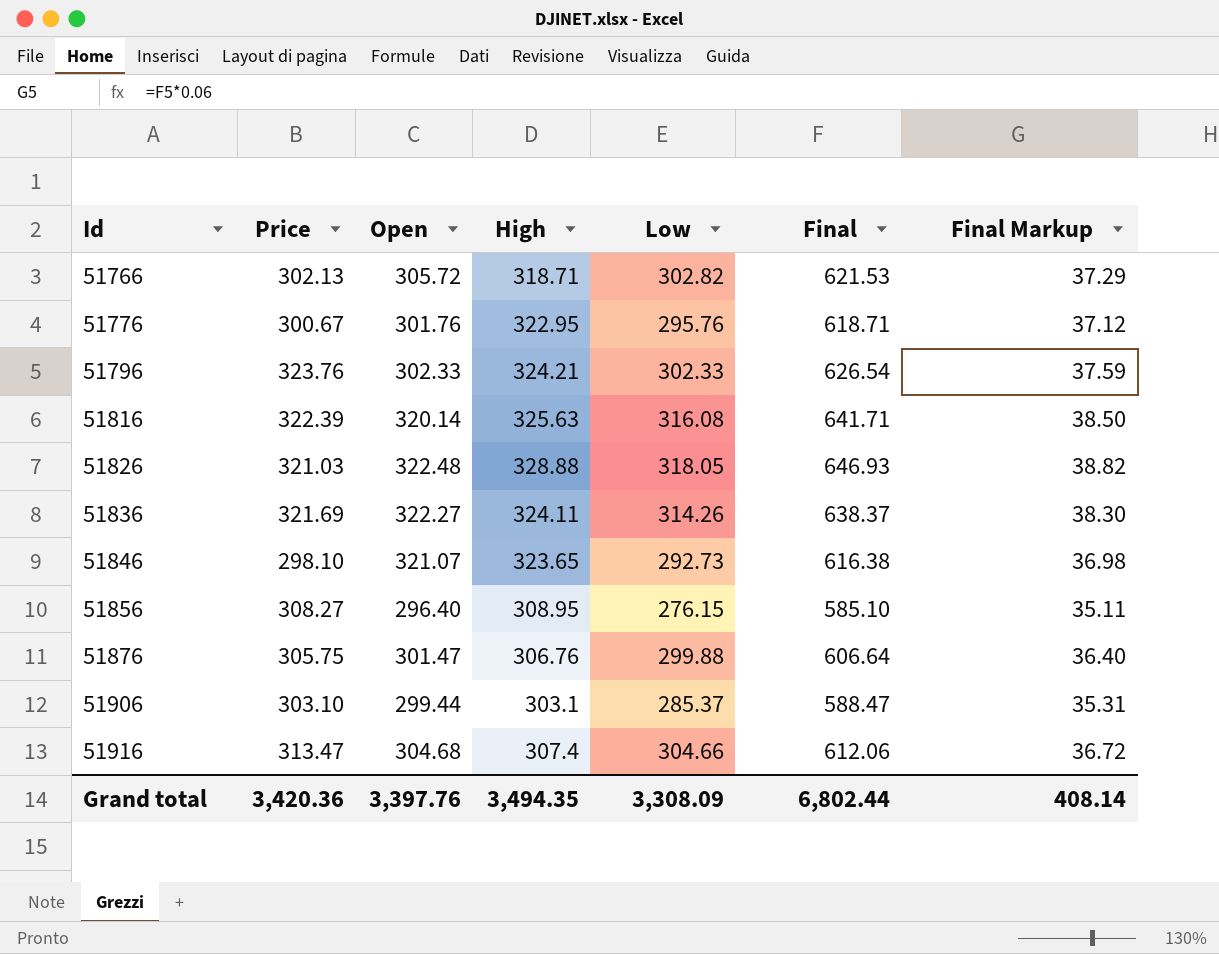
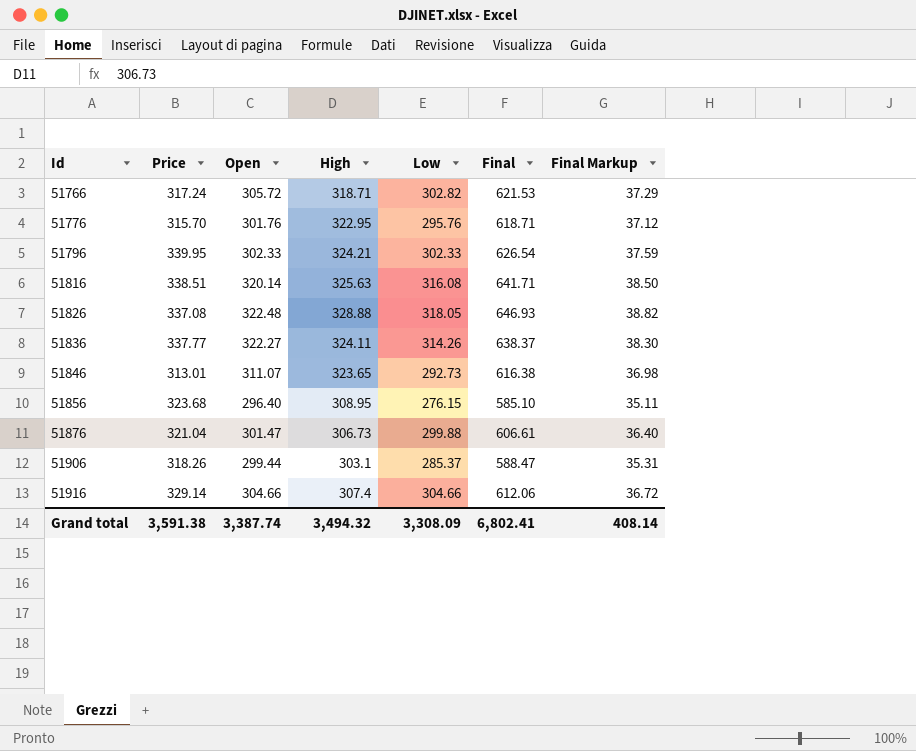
51766 | Price: 302.13 -> 317.24
51776 | Price: 300.67 -> 315.70
51796 | Price: 323.76 -> 339.95
51816 | Price: 322.39 -> 338.51
51826 | Price: 321.03 -> 337.08
51836 | Price: 321.69 -> 337.77
51846 | Price: 298.10 -> 313.01
51846 | Open: 321.07 -> 311.07
51856 | Price: 308.27 -> 323.68
51876 | Price: 305.75 -> 321.04
51876 | High: 306.76 -> 306.73
51876 | Final: 606.64 -> 606.61
51906 | Price: 303.10 -> 318.26
51916 | Price: 313.47 -> 329.14
51916 | Open: 304.68 -> 304.66
Grand total | Price: 3,420.36 -> 3,591.38
Grand total | Open: 3,397.76 -> 3,387.74
Grand total | High: 3,494.35 -> 3,494.32
Grand total | Final: 6,802.44 -> 6,802.41

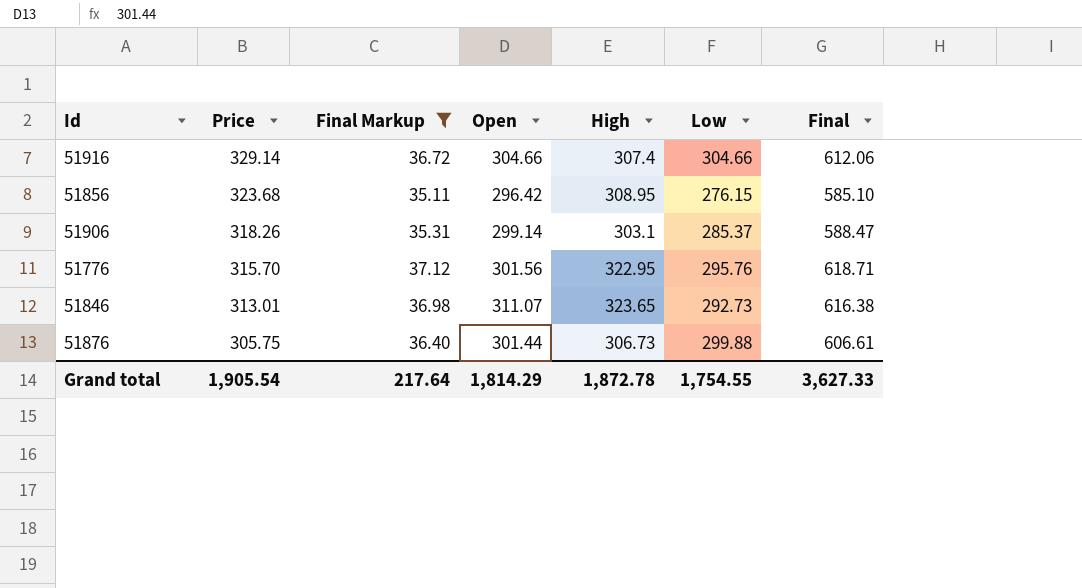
filter: none -> Final Markup <= 37.12
row order: Id ascending -> Price descending
column Final Markup | position: 7 -> 3
51856 | Open: 296.40 -> 296.42
51906 | Open: 299.44 -> 299.14
51776 | Open: 301.76 -> 301.56
51876 | Price: 321.04 -> 305.75
51876 | Open: 301.47 -> 301.44
Grand total | Price: 3,591.38 -> 1,905.54
Grand total | Final Markup: 408.14 -> 217.64
Grand total | Open: 3,387.74 -> 1,814.29
Grand total | High: 3,494.32 -> 1,872.78
Grand total | Low: 3,308.09 -> 1,754.55
Grand total | Final: 6,802.41 -> 3,627.33

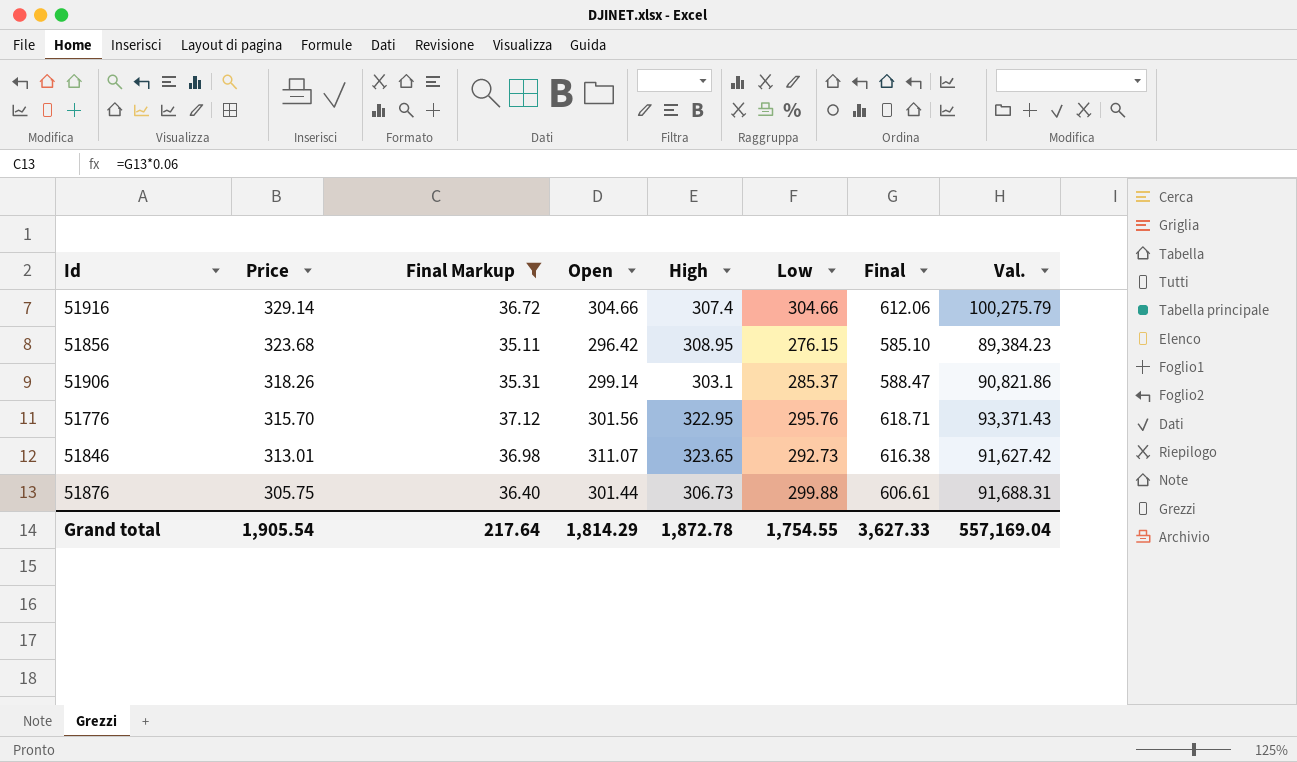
column Val. | formula: none -> [Price] * [Low]

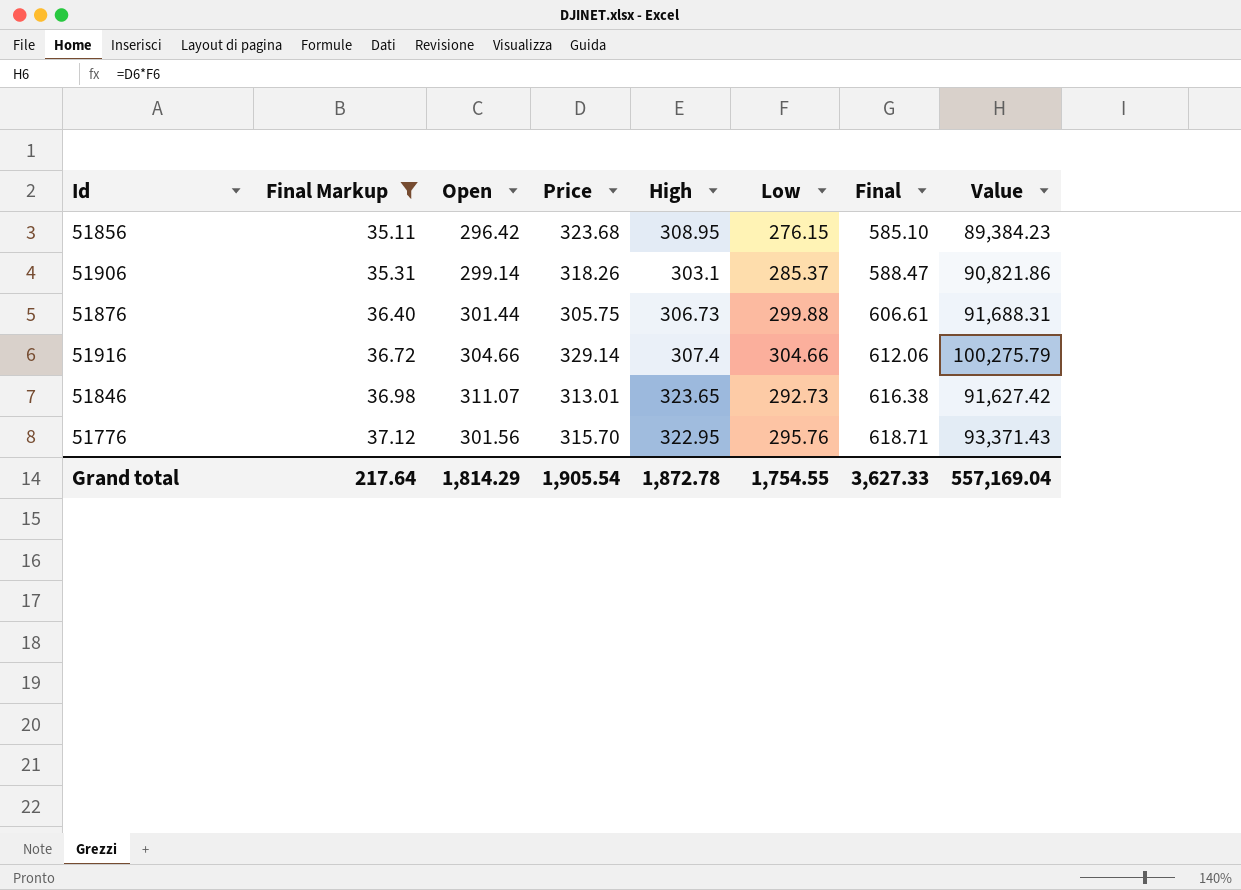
row order: Price descending -> Final Markup ascending
column Price | position: 2 -> 4
column name: Val. -> Value

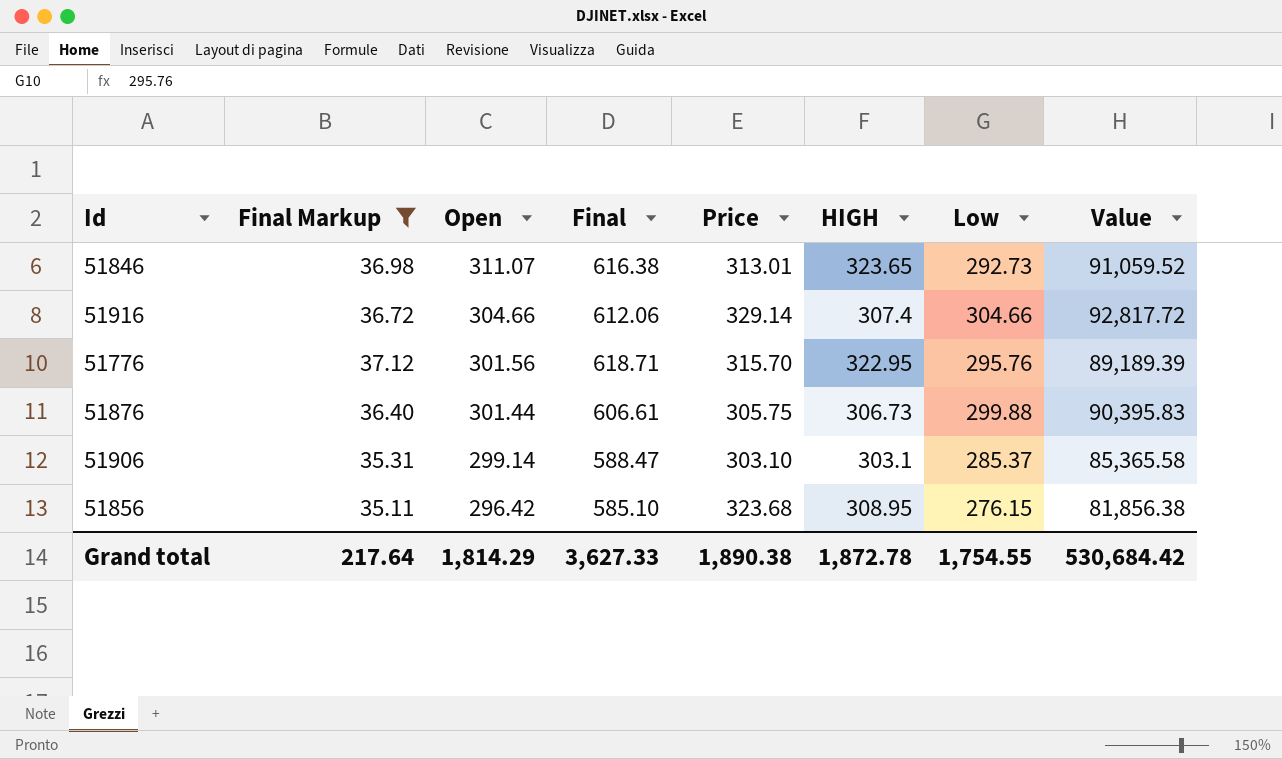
row order: Final Markup ascending -> Open descending
column Final | position: 7 -> 4
column name: High -> HIGH
column Value | formula: [Price] * [Low] -> [Open] * [Low]
51906 | Price: 318.26 -> 303.10
Grand total | Price: 1,905.54 -> 1,890.38
Grand total | Value: 557,169.04 -> 530,684.42

